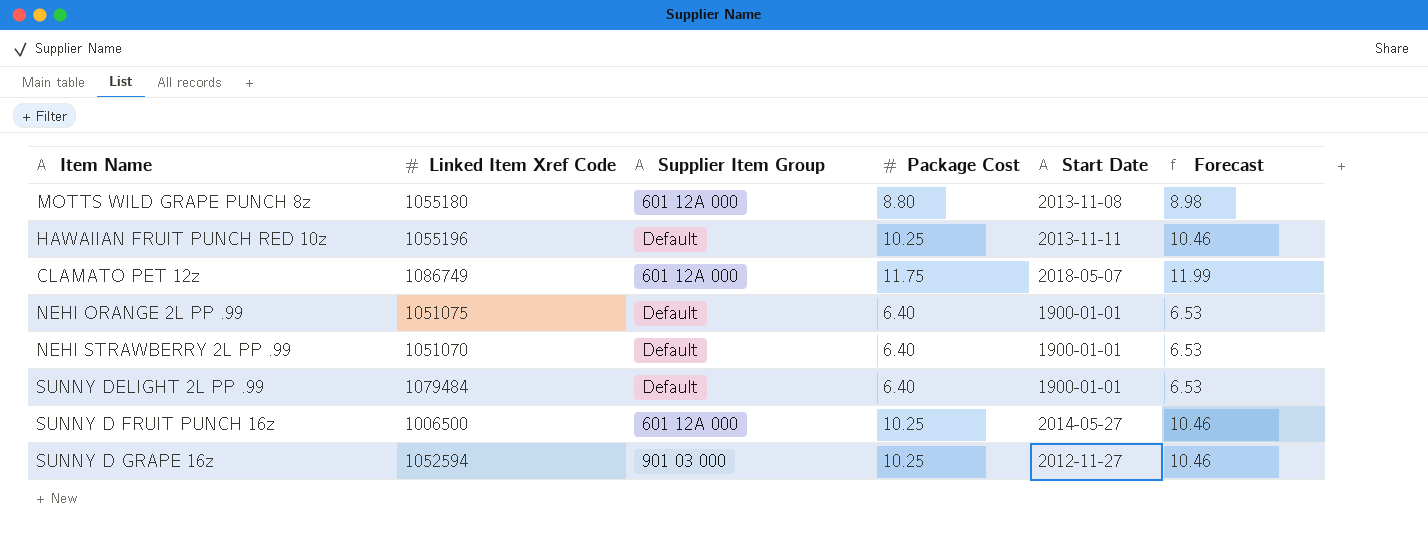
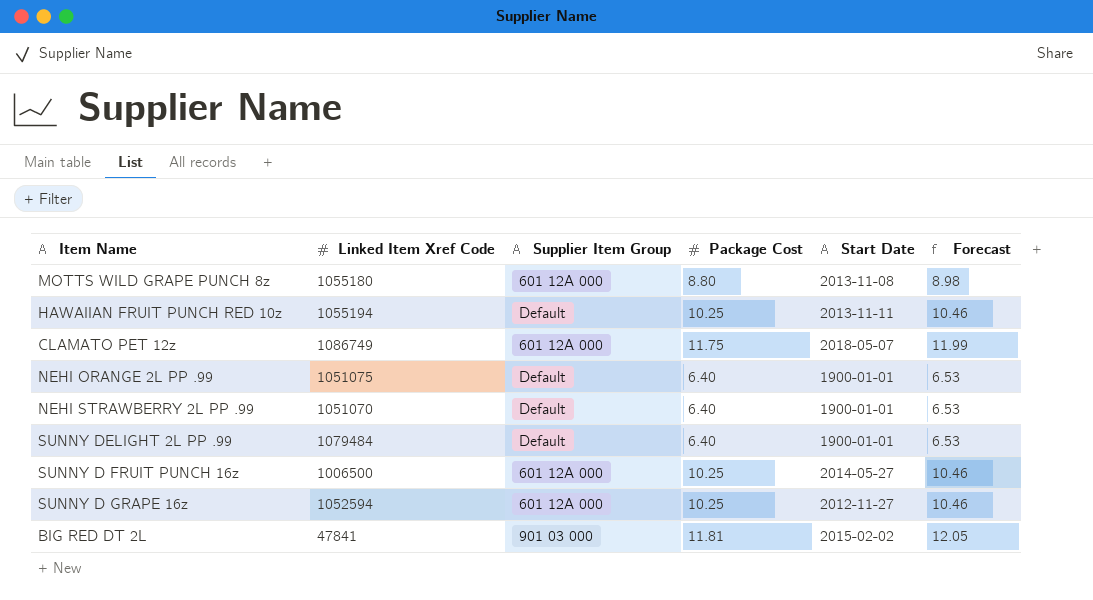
HAWAIIAN FRUIT PUNCH RED 10z | Linked Item Xref Code: 1055196 -> 1055194
SUNNY D GRAPE 16z | Supplier Item Group: 901 03 000 -> 601 12A 000
row BIG RED DT 2L: none -> 47841 | 901 03 000 | 11.81 | 2015-02-02 | 12.05

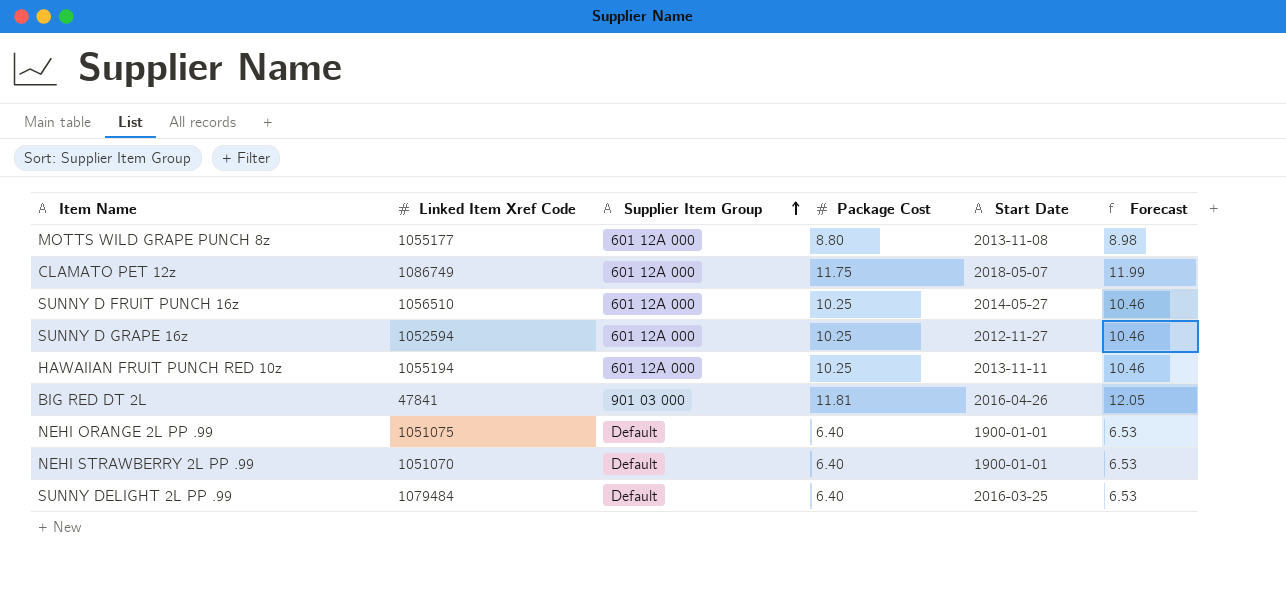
row order: none -> Supplier Item Group ascending
MOTTS WILD GRAPE PUNCH 8z | Linked Item Xref Code: 1055180 -> 1055177
SUNNY D FRUIT PUNCH 16z | Linked Item Xref Code: 1006500 -> 1056510
HAWAIIAN FRUIT PUNCH RED 10z | Supplier Item Group: Default -> 601 12A 000
BIG RED DT 2L | Start Date: 2015-02-02 -> 2016-04-26
SUNNY DELIGHT 2L PP .99 | Start Date: 1900-01-01 -> 2016-03-25

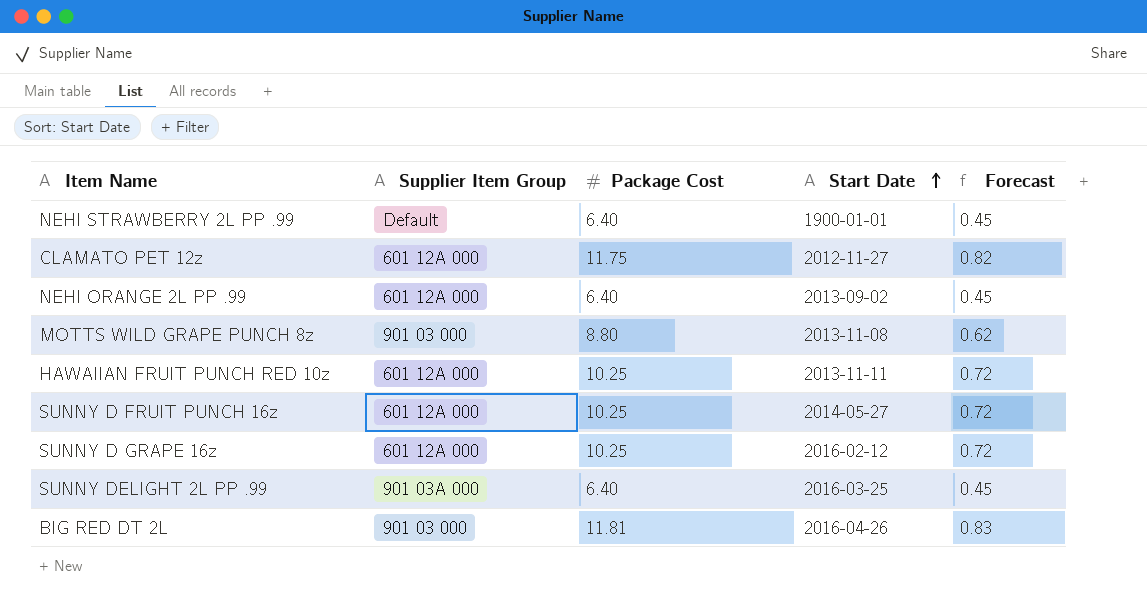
row order: Supplier Item Group ascending -> Start Date ascending
column Linked Item Xref Code | position: 2 -> none
column Forecast | formula: [Package Cost] * 1.02 -> [Package Cost] * 0.07
CLAMATO PET 12z | Start Date: 2018-05-07 -> 2012-11-27
NEHI ORANGE 2L PP .99 | Supplier Item Group: Default -> 601 12A 000
NEHI ORANGE 2L PP .99 | Start Date: 1900-01-01 -> 2013-09-02
MOTTS WILD GRAPE PUNCH 8z | Supplier Item Group: 601 12A 000 -> 901 03 000
SUNNY D GRAPE 16z | Start Date: 2012-11-27 -> 2016-02-12
SUNNY DELIGHT 2L PP .99 | Supplier Item Group: Default -> 901 03A 000

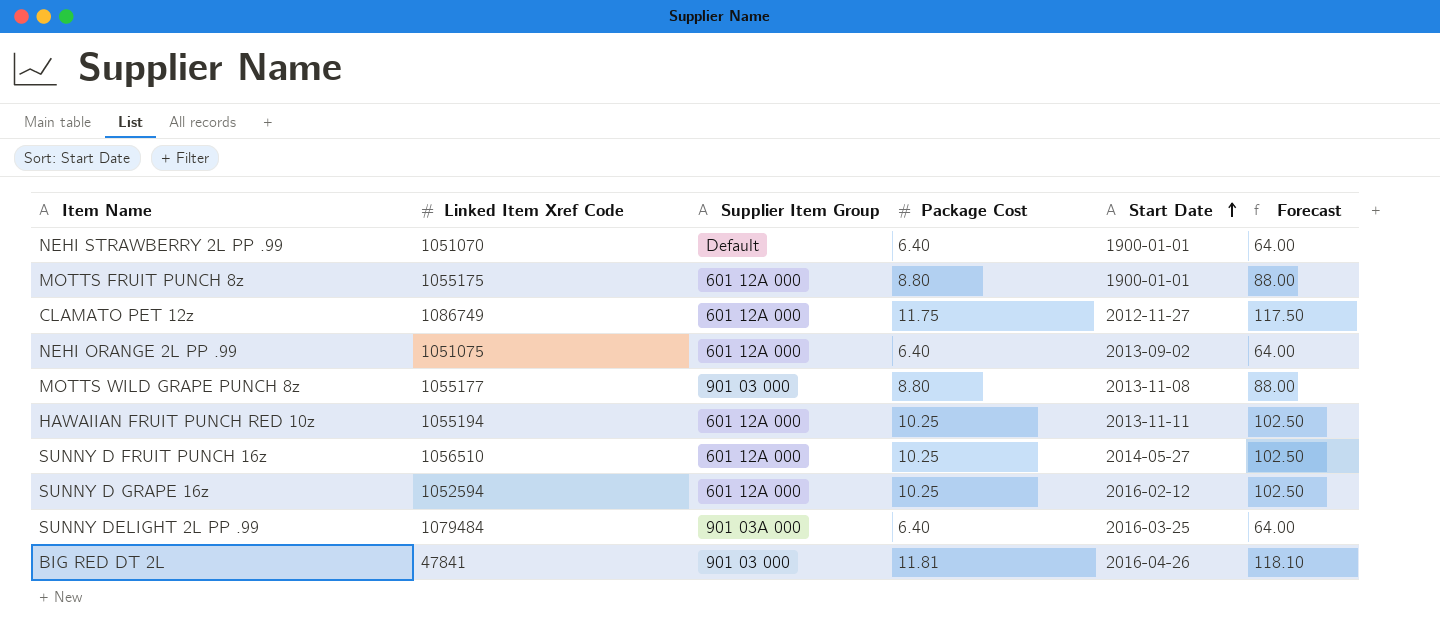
column Linked Item Xref Code | position: none -> 2
column Forecast | formula: [Package Cost] * 0.07 -> [Package Cost] * 10
row MOTTS FRUIT PUNCH 8z: none -> 1055175 | 601 12A 000 | 8.80 | 1900-01-01 | 88.00

